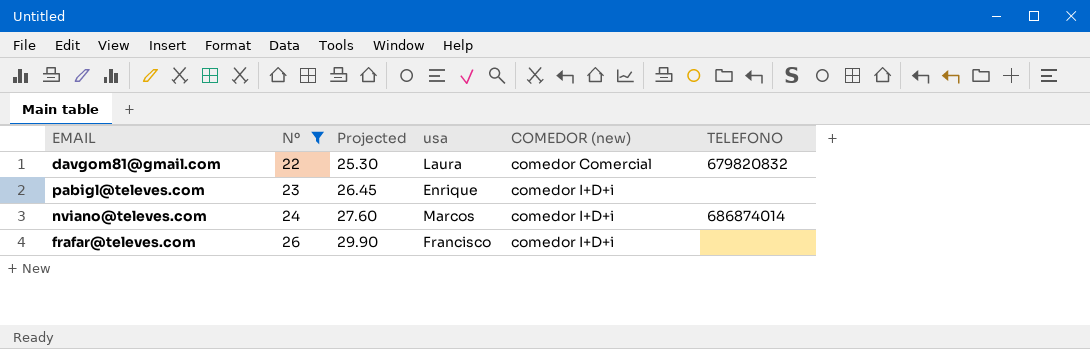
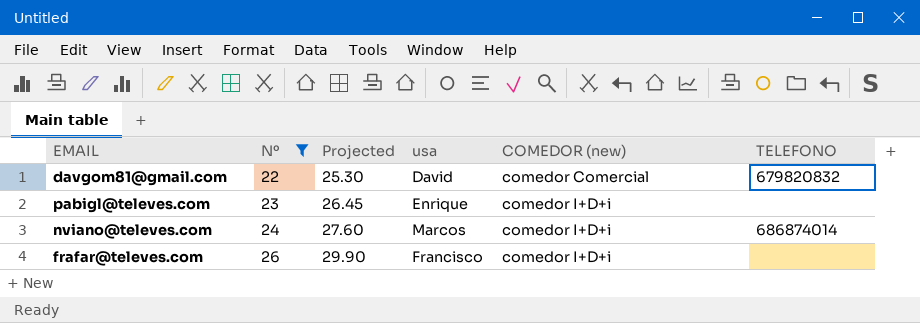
davgom81@gmail.com | usa: Laura -> David

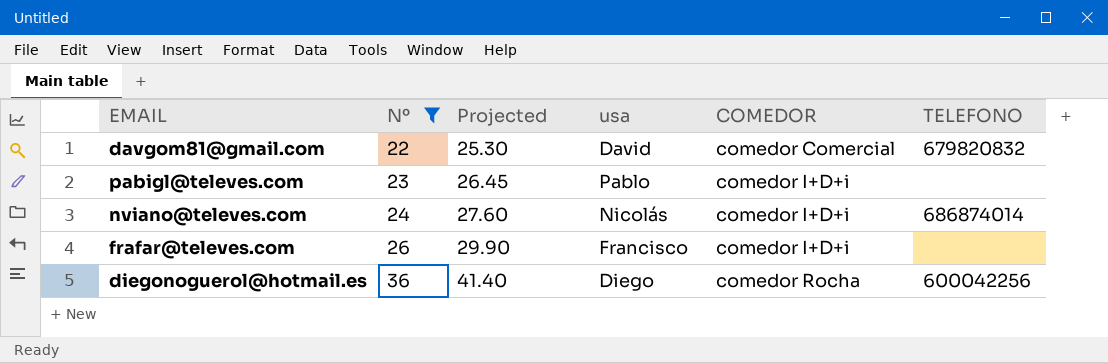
column name: COMEDOR (new) -> COMEDOR
pabigl@televes.com | usa: Enrique -> Pablo
nviano@televes.com | usa: Marcos -> Nicolás
row diegonoguerol@hotmail.es: none -> 36 | 41.40 | Diego | comedor Rocha | 600042256

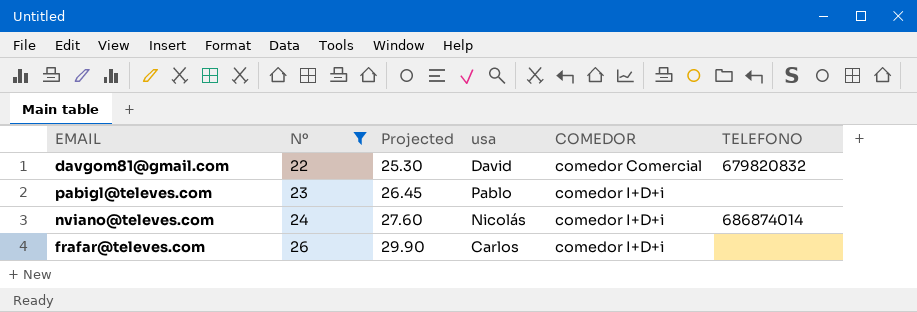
row diegonoguerol@hotmail.es: 36 | 41.40 | Diego | comedor Rocha | 600042256 -> none
frafar@televes.com | usa: Francisco -> Carlos

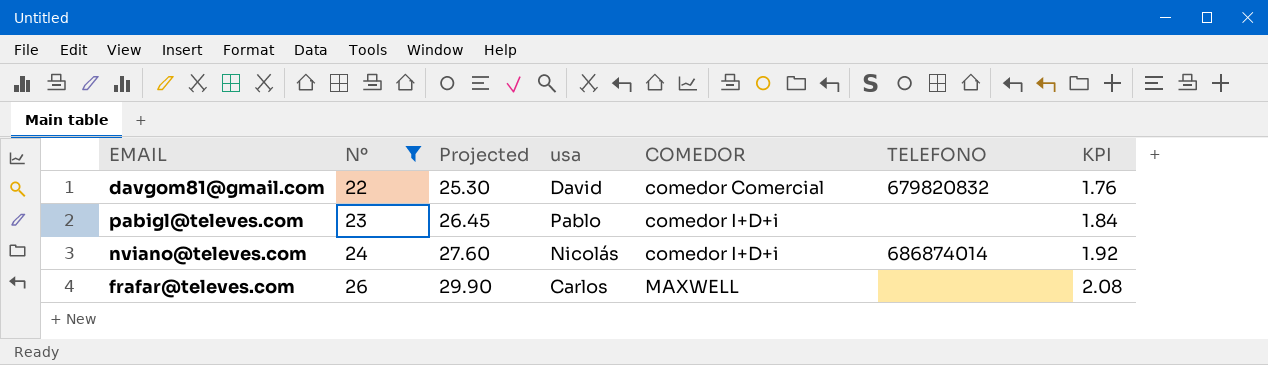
column KPI | formula: none -> [Nº] * 0.08
frafar@televes.com | COMEDOR: comedor I+D+i -> MAXWELL

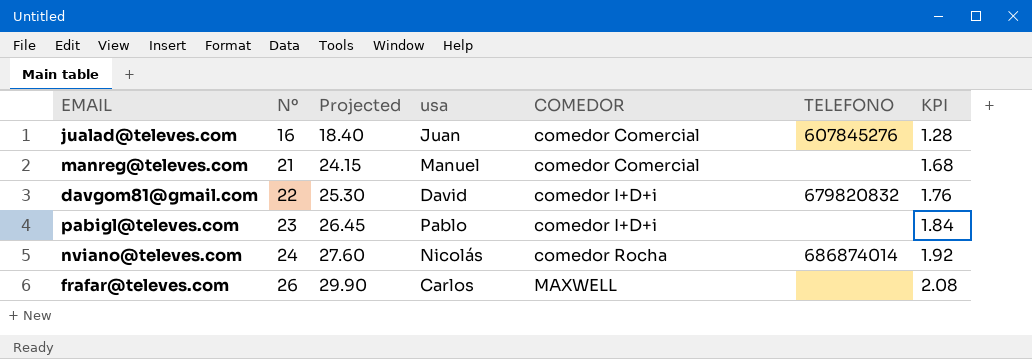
filter: Nº >= 22 -> none
davgom81@gmail.com | COMEDOR: comedor Comercial -> comedor I+D+i
nviano@televes.com | COMEDOR: comedor I+D+i -> comedor Rocha

